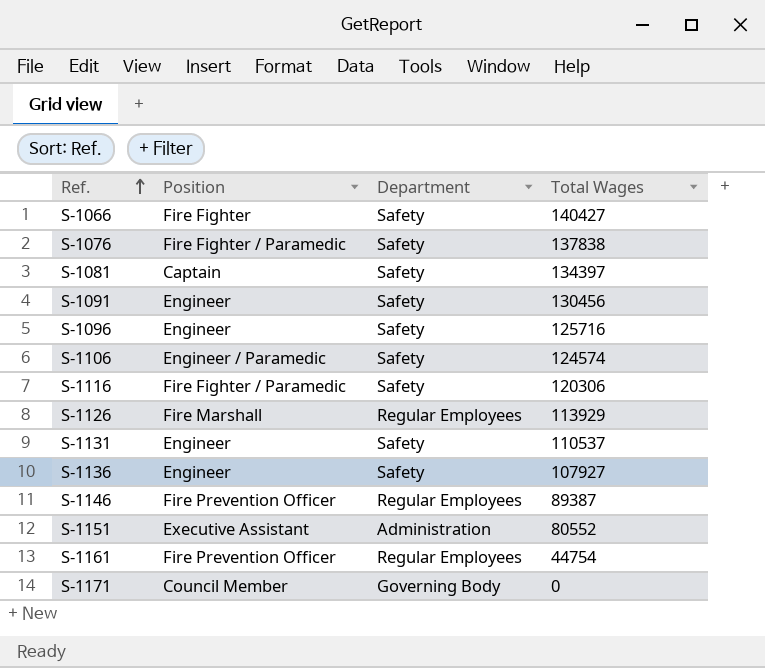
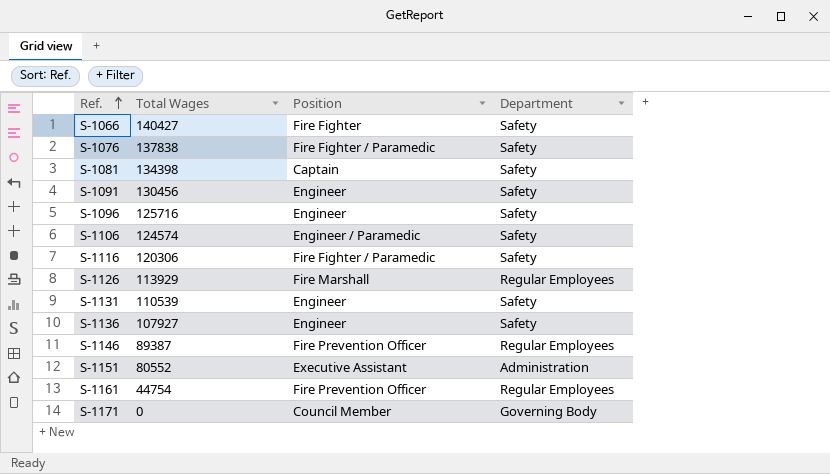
column Total Wages | position: 4 -> 2
S-1081 | Total Wages: 134397 -> 134398
S-1131 | Total Wages: 110537 -> 110539

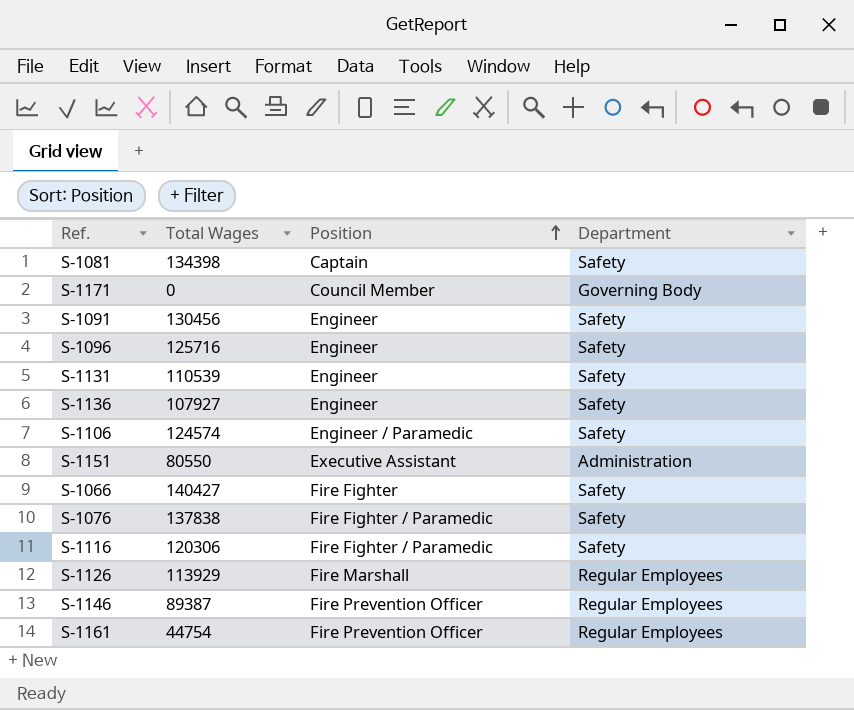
row order: Ref. ascending -> Position ascending
S-1151 | Total Wages: 80552 -> 80550

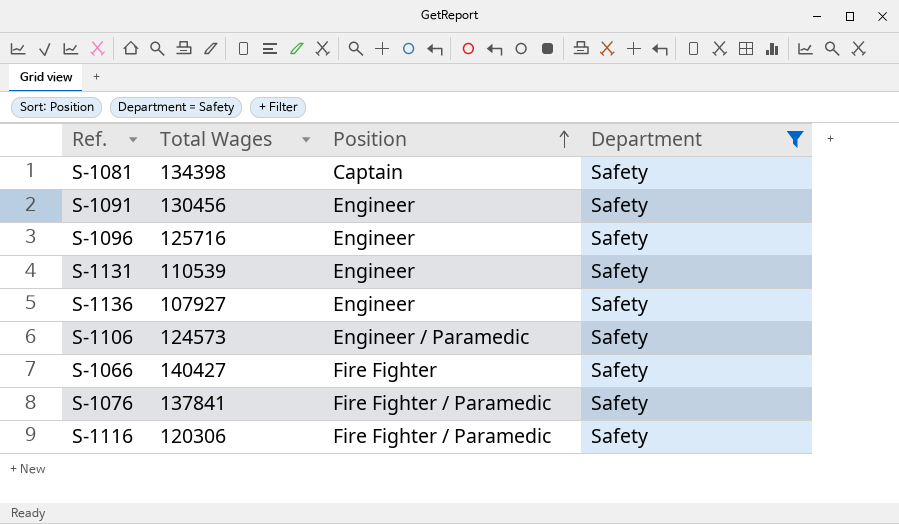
filter: none -> Department = Safety
S-1106 | Total Wages: 124574 -> 124573
S-1076 | Total Wages: 137838 -> 137841

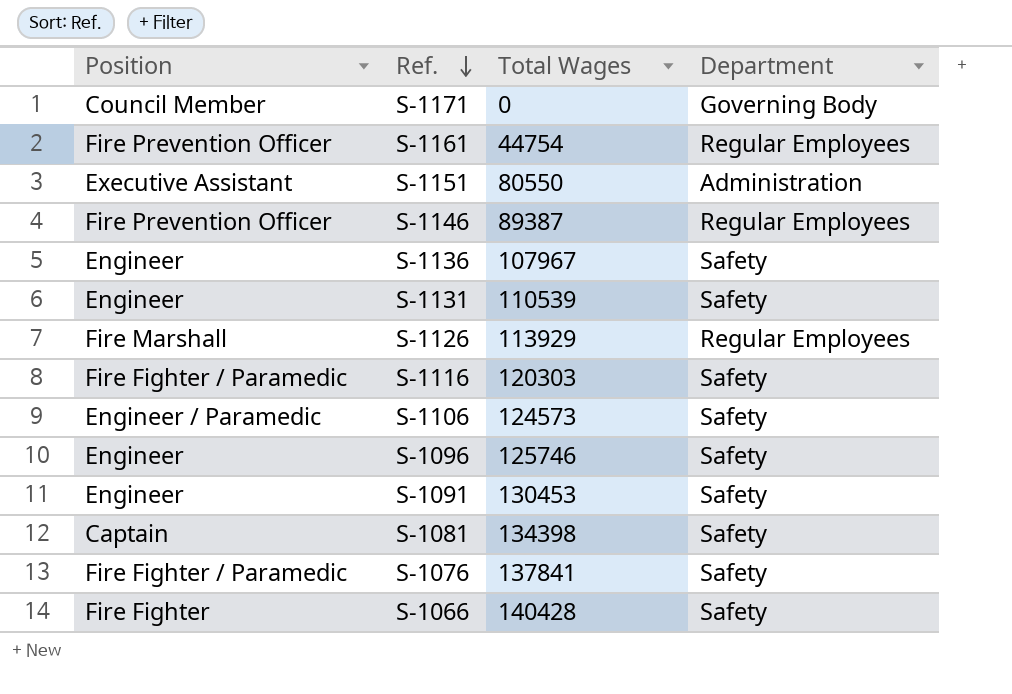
filter: Department = Safety -> none
row order: Position ascending -> Ref. descending
column Position | position: 3 -> 1
S-1136 | Total Wages: 107927 -> 107967
S-1116 | Total Wages: 120306 -> 120303
S-1096 | Total Wages: 125716 -> 125746
S-1091 | Total Wages: 130456 -> 130453
S-1066 | Total Wages: 140427 -> 140428

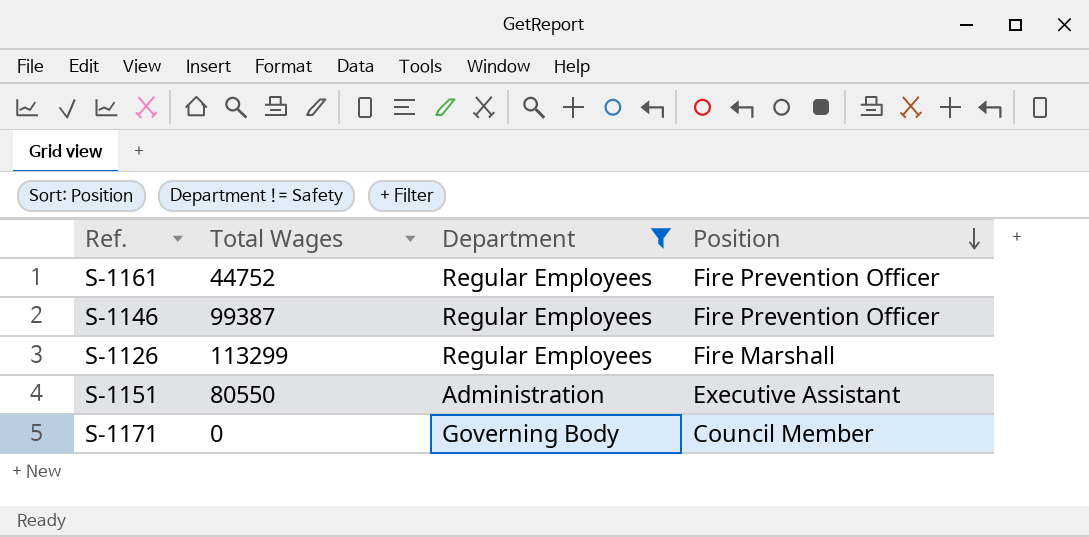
filter: none -> Department != Safety
row order: Ref. descending -> Position descending
column Position | position: 1 -> 4
S-1161 | Total Wages: 44754 -> 44752
S-1146 | Total Wages: 89387 -> 99387
S-1126 | Total Wages: 113929 -> 113299

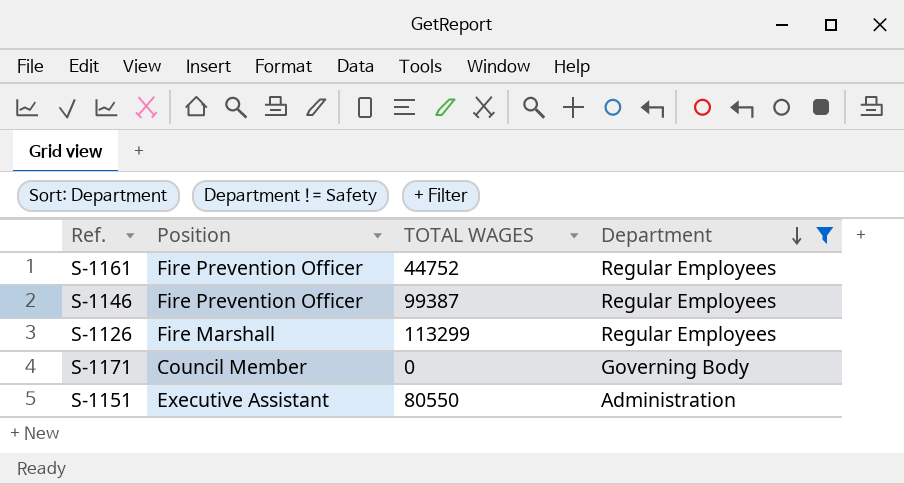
row order: Position descending -> Department descending
column Position | position: 4 -> 2
column name: Total Wages -> TOTAL WAGES

